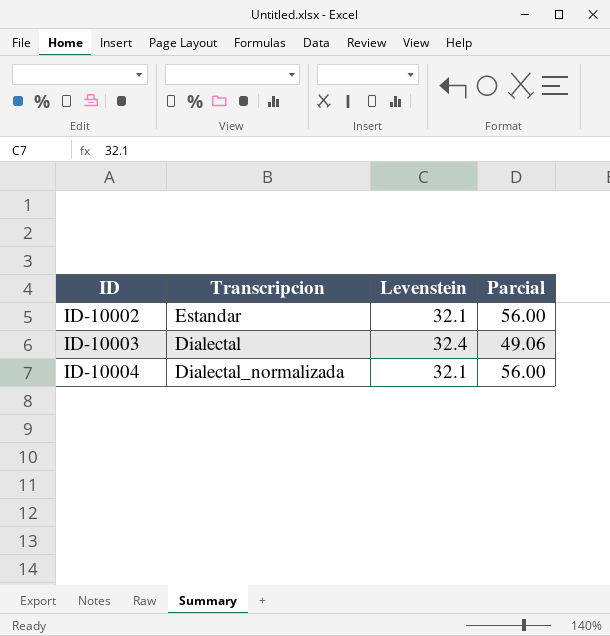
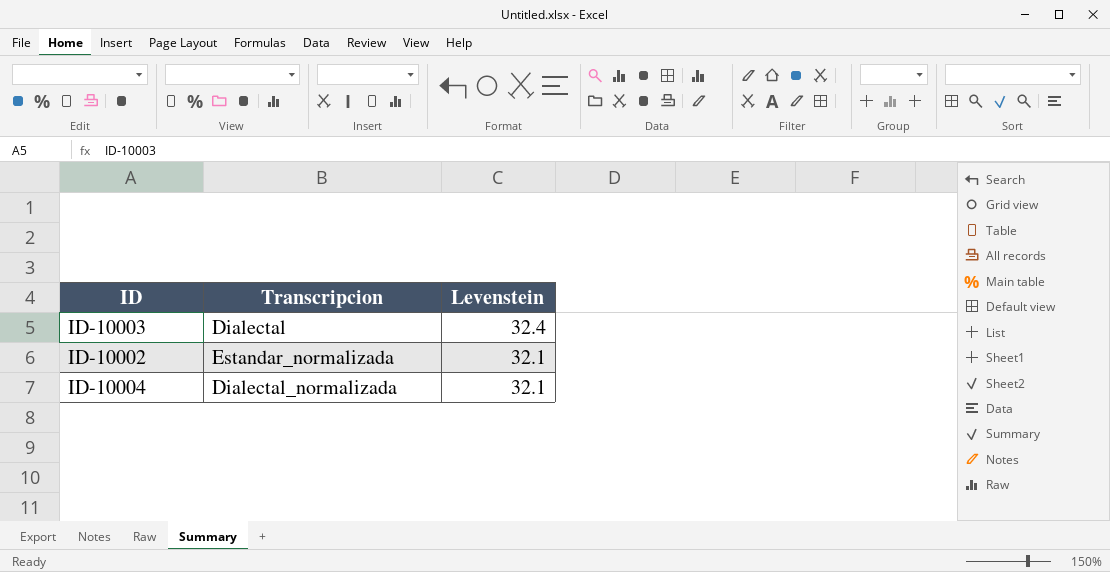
row order: ID ascending -> Levenstein descending
column Parcial | position: 4 -> none
ID-10002 | Transcripcion: Estandar -> Estandar_normalizada

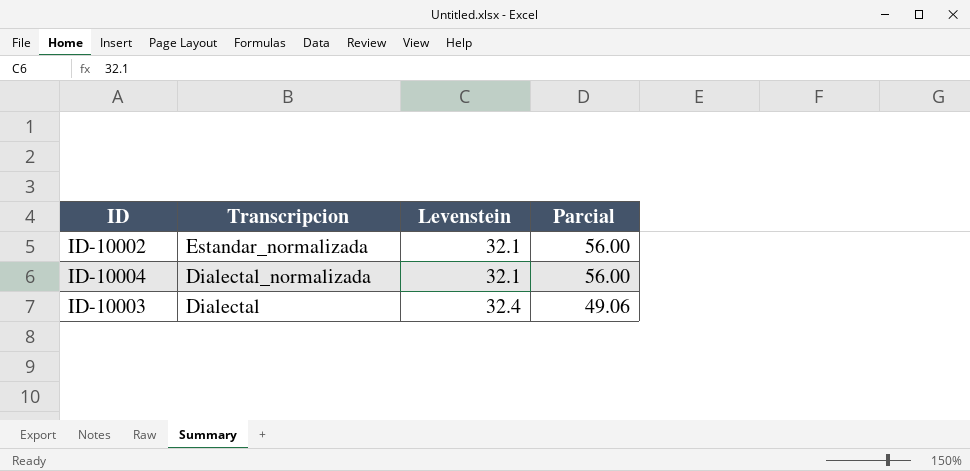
row order: Levenstein descending -> Transcripcion descending
column Parcial | position: none -> 4

